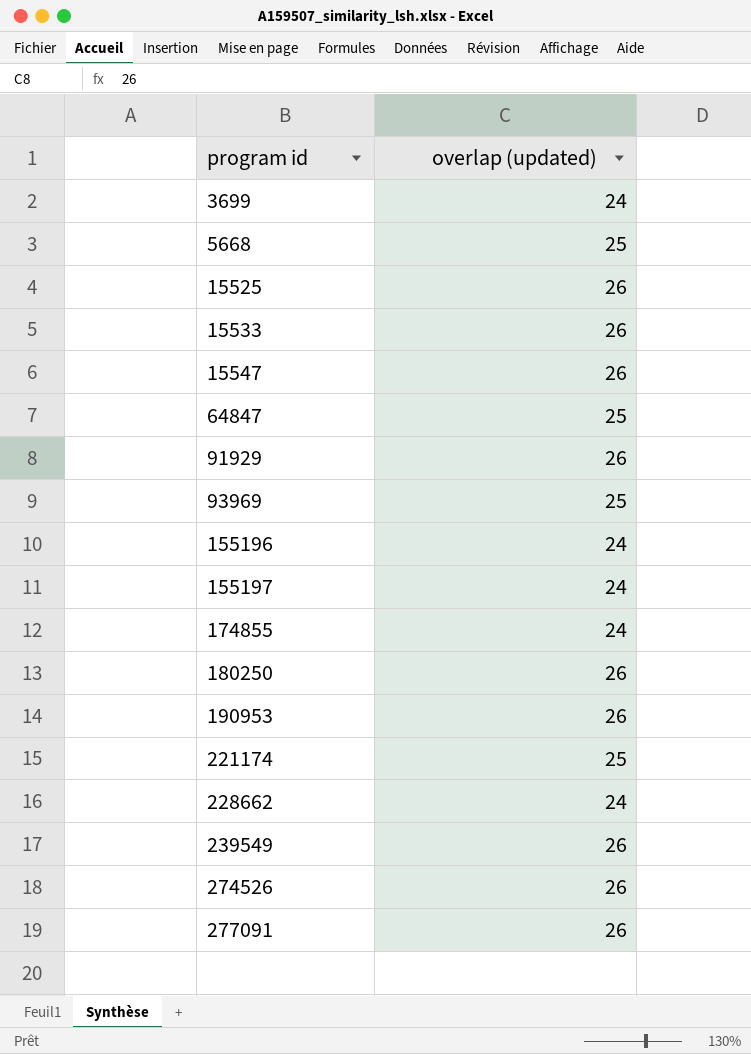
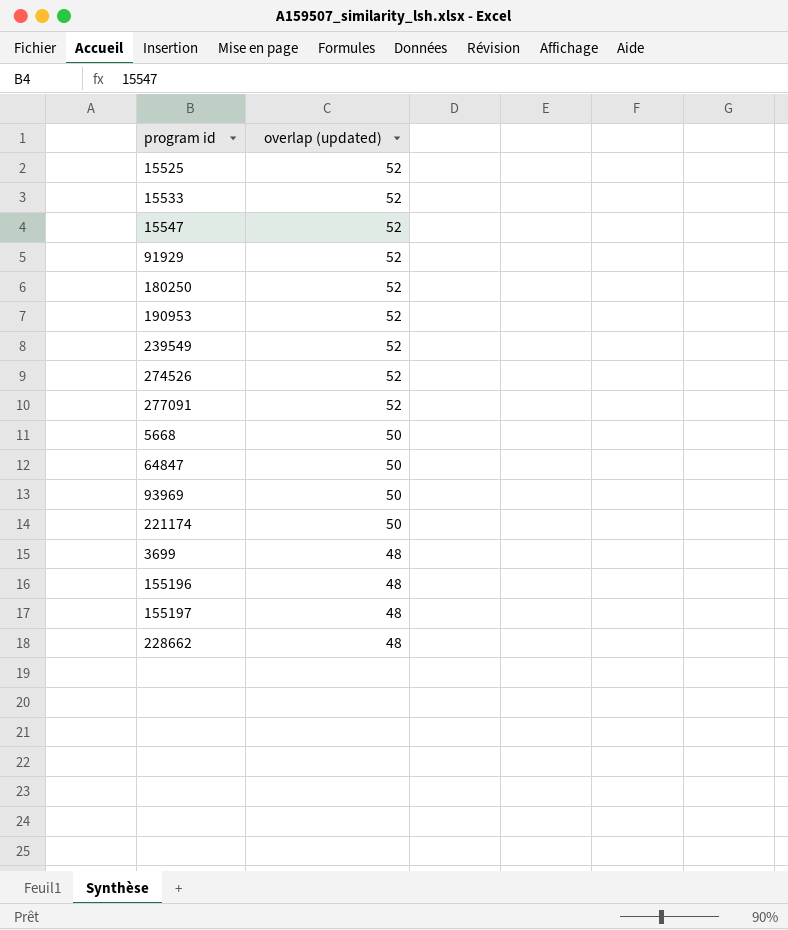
row order: program id ascending -> overlap (updated) descending
row 174855: 24 -> none
15525 | overlap (updated): 26 -> 52
15533 | overlap (updated): 26 -> 52
15547 | overlap (updated): 26 -> 52
91929 | overlap (updated): 26 -> 52
180250 | overlap (updated): 26 -> 52
190953 | overlap (updated): 26 -> 52
239549 | overlap (updated): 26 -> 52
274526 | overlap (updated): 26 -> 52
277091 | overlap (updated): 26 -> 52
5668 | overlap (updated): 25 -> 50
64847 | overlap (updated): 25 -> 50
93969 | overlap (updated): 25 -> 50
221174 | overlap (updated): 25 -> 50
3699 | overlap (updated): 24 -> 48
155196 | overlap (updated): 24 -> 48
155197 | overlap (updated): 24 -> 48
228662 | overlap (updated): 24 -> 48

